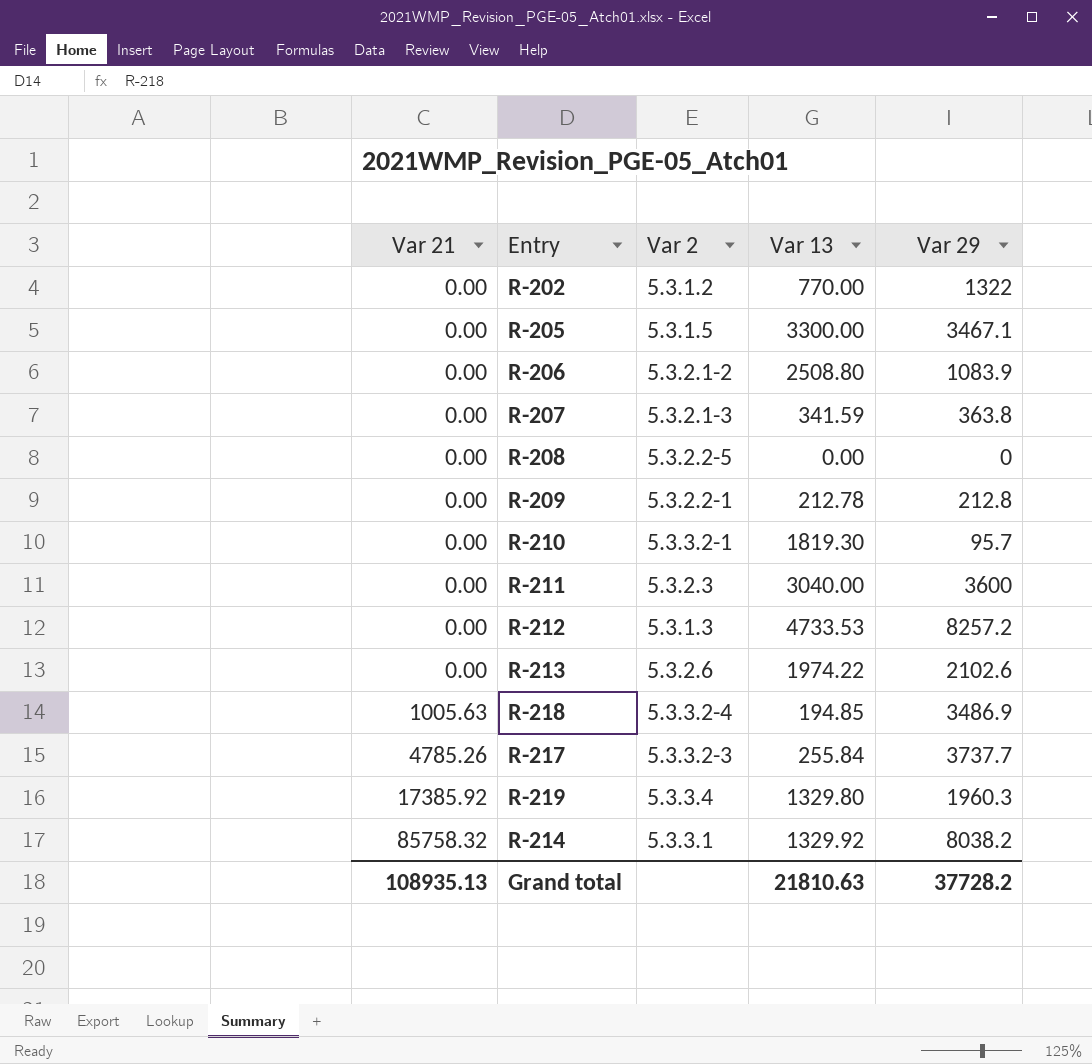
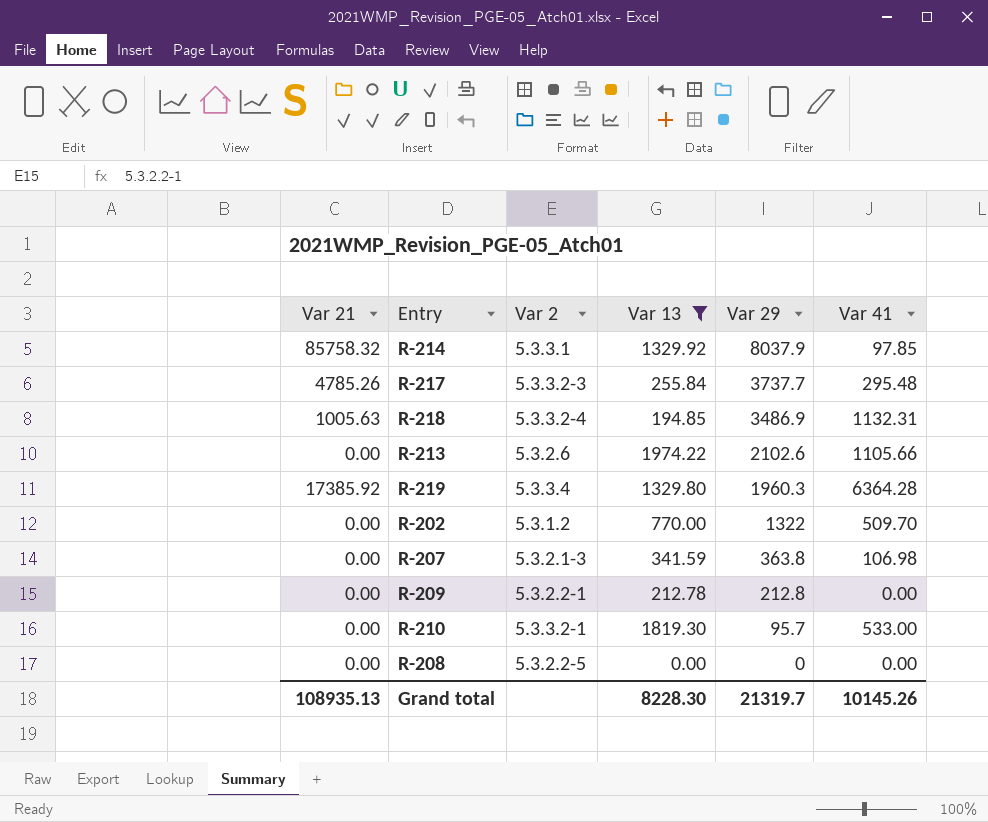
filter: none -> Var 13 <= 1974.22
row order: Var 21 ascending -> Var 29 descending
column Var 41 | position: none -> 6
R-214 | Var 29: 8038.2 -> 8037.9
Grand total | Var 13: 21810.63 -> 8228.30
Grand total | Var 29: 37728.2 -> 21319.7

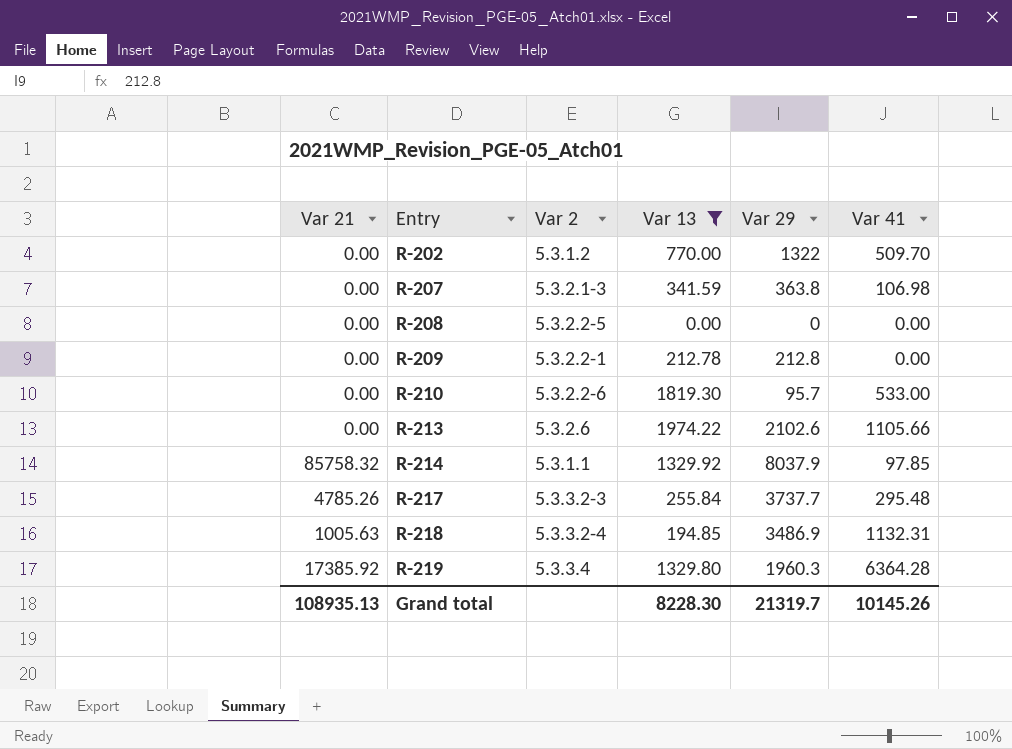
row order: Var 29 descending -> Entry ascending
R-210 | Var 2: 5.3.3.2-1 -> 5.3.2.2-6
R-214 | Var 2: 5.3.3.1 -> 5.3.1.1

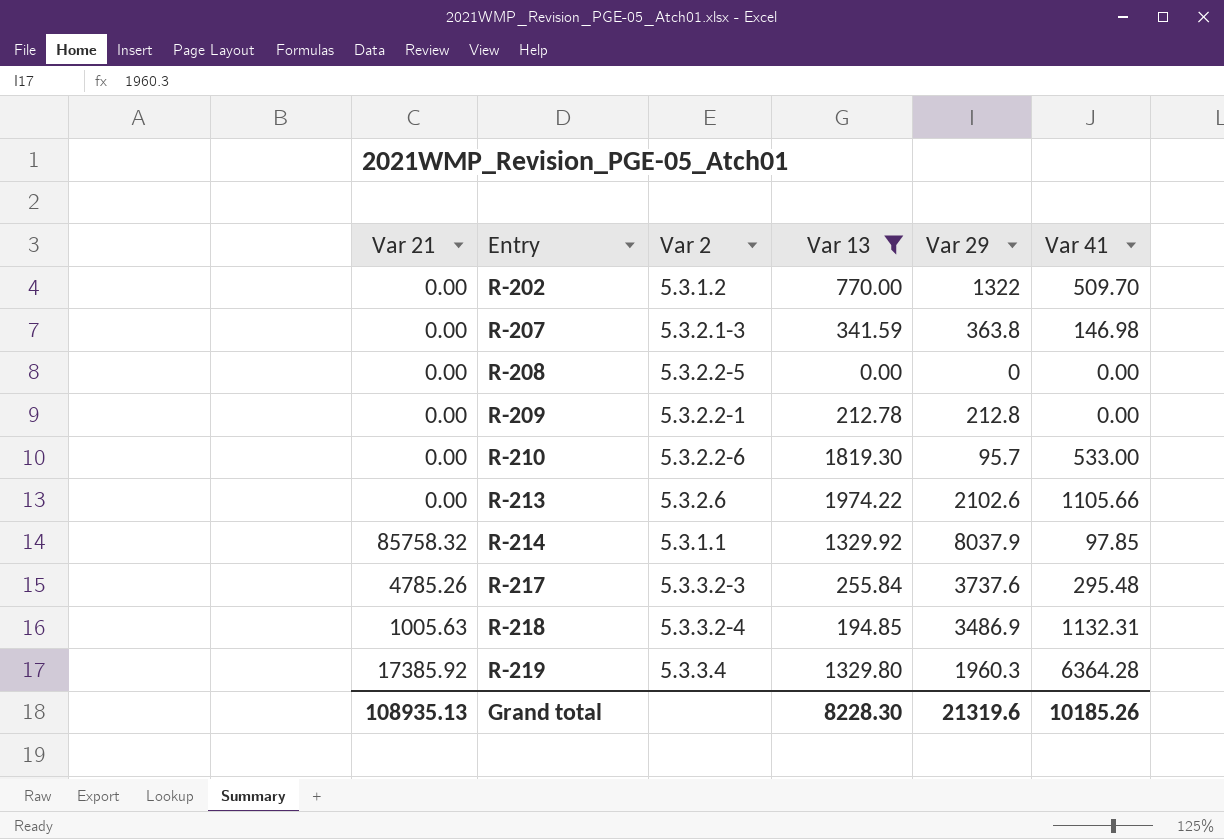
R-207 | Var 41: 106.98 -> 146.98
R-217 | Var 29: 3737.7 -> 3737.6
Grand total | Var 29: 21319.7 -> 21319.6
Grand total | Var 41: 10145.26 -> 10185.26

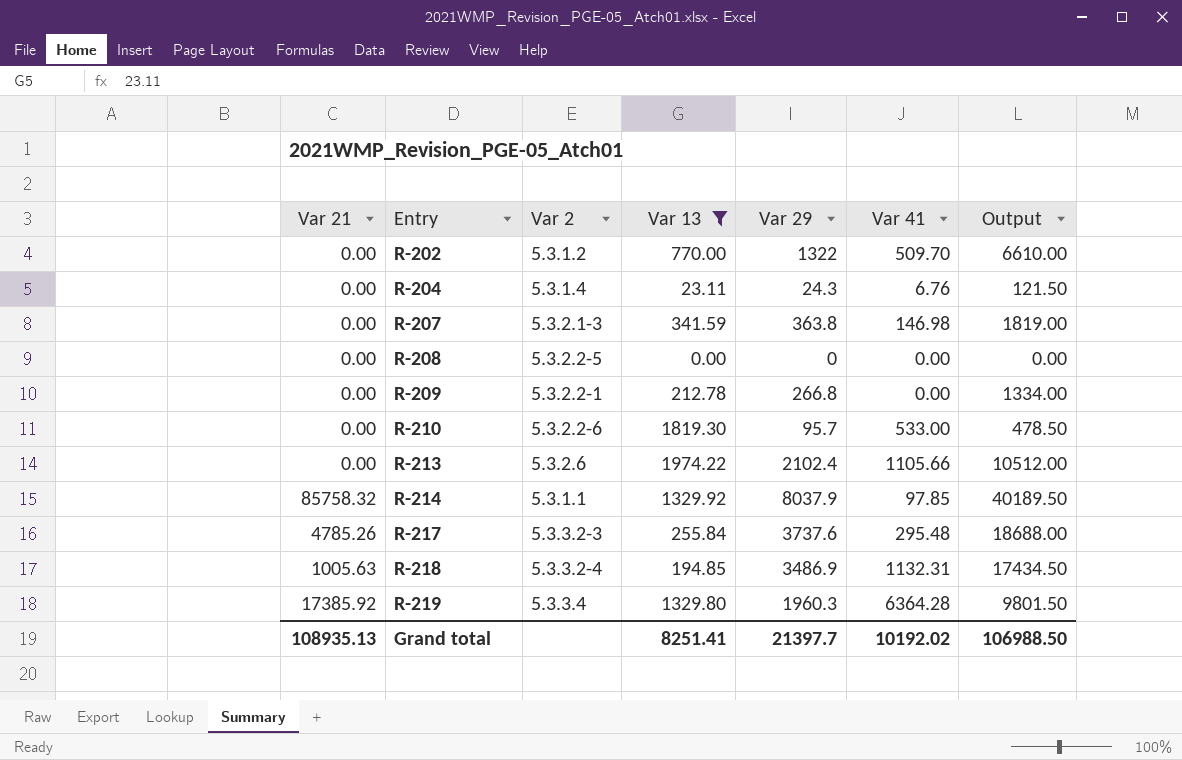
column Output | formula: none -> [Var 29] * 5
row R-204: none -> 0.00 | 5.3.1.4 | 23.11 | 24.3 | 6.76 | 121.50
R-209 | Var 29: 212.8 -> 266.8
R-213 | Var 29: 2102.6 -> 2102.4
Grand total | Var 13: 8228.30 -> 8251.41
Grand total | Var 29: 21319.6 -> 21397.7
Grand total | Var 41: 10185.26 -> 10192.02

